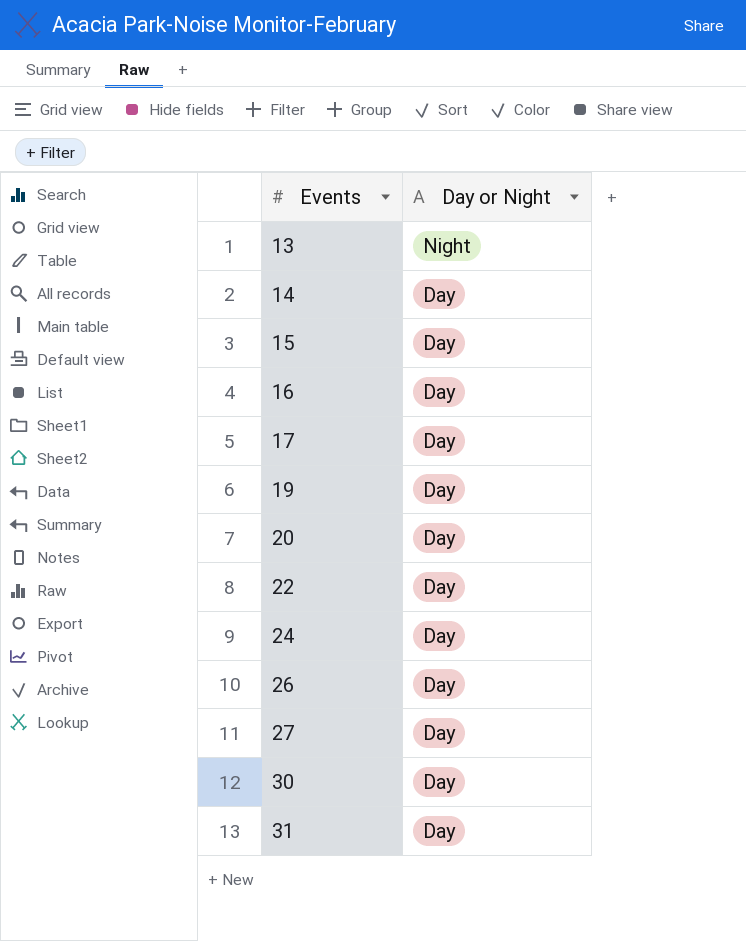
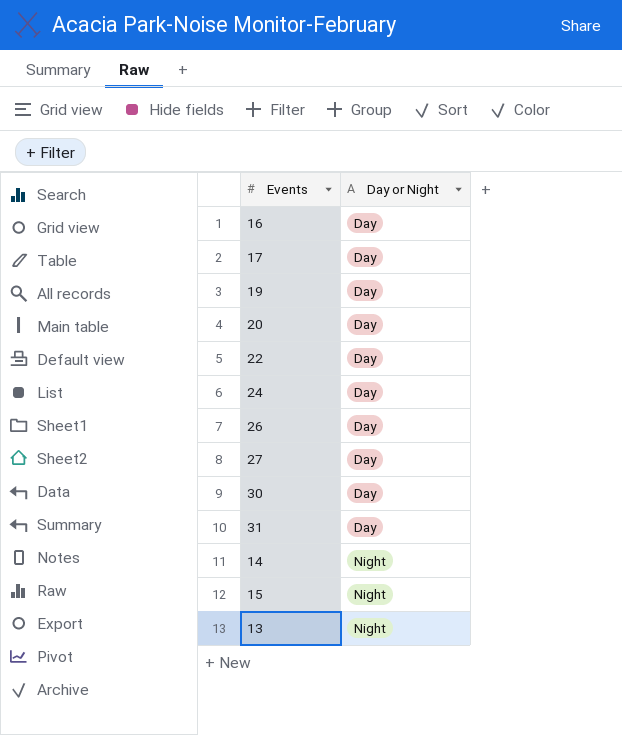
row order: Events ascending -> Day or Night ascending
14 | Day or Night: Day -> Night
15 | Day or Night: Day -> Night

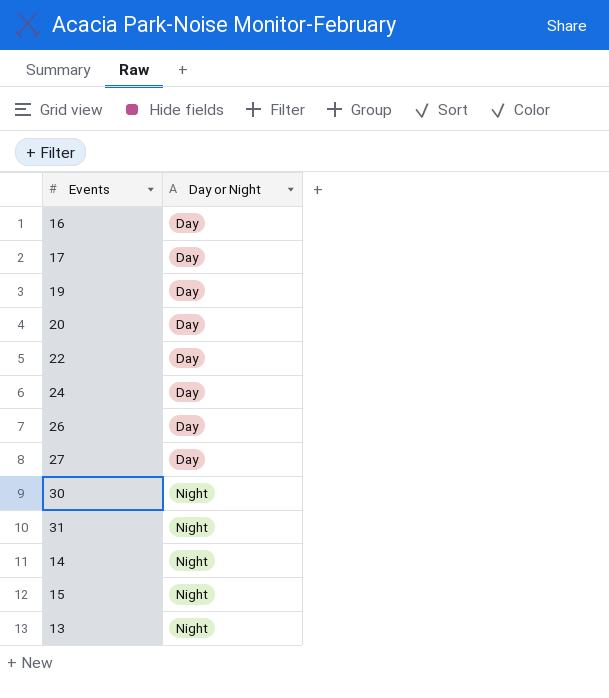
30 | Day or Night: Day -> Night
31 | Day or Night: Day -> Night

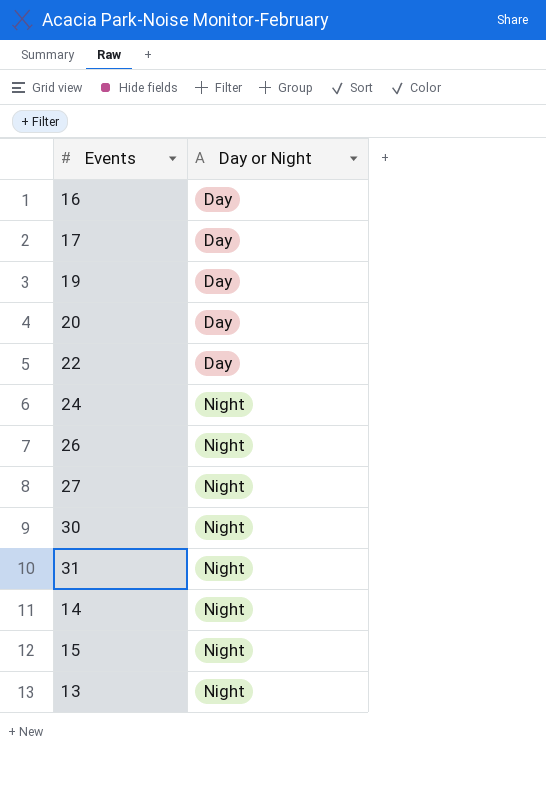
24 | Day or Night: Day -> Night
26 | Day or Night: Day -> Night
27 | Day or Night: Day -> Night

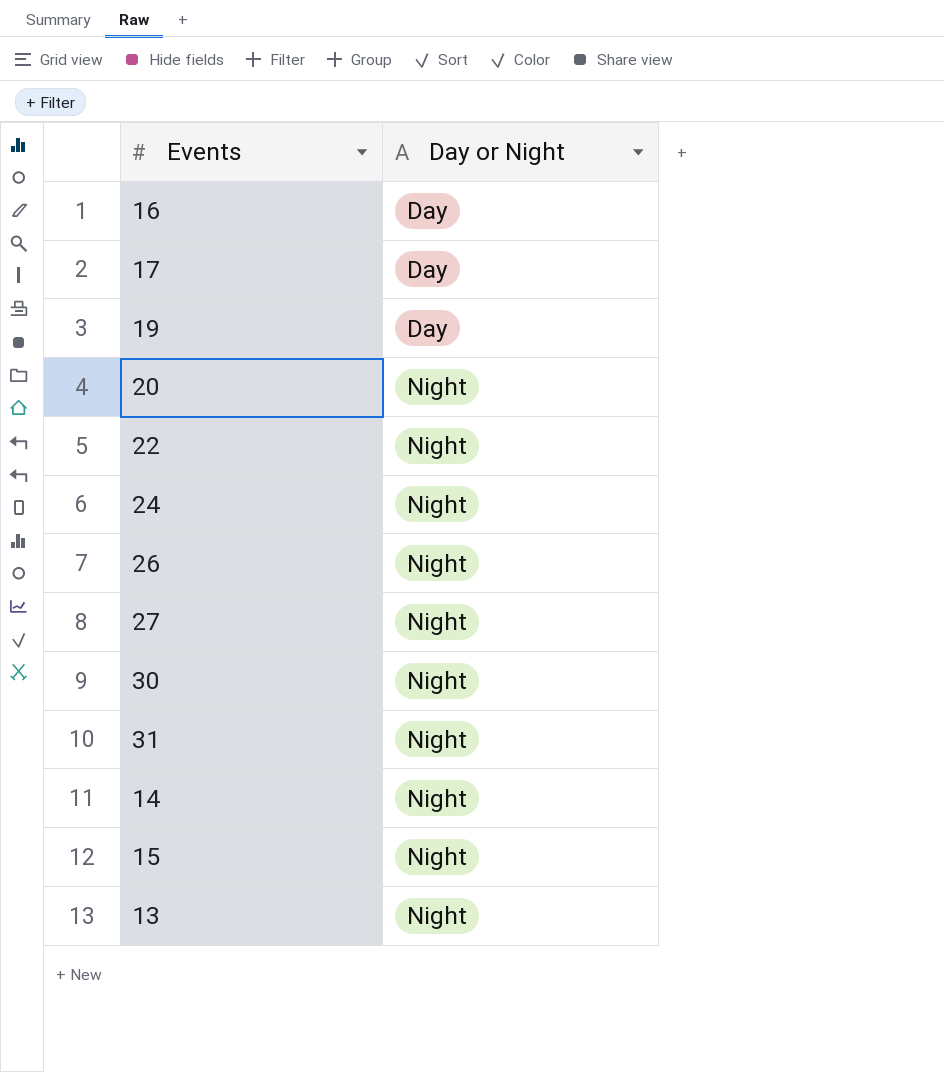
20 | Day or Night: Day -> Night
22 | Day or Night: Day -> Night

